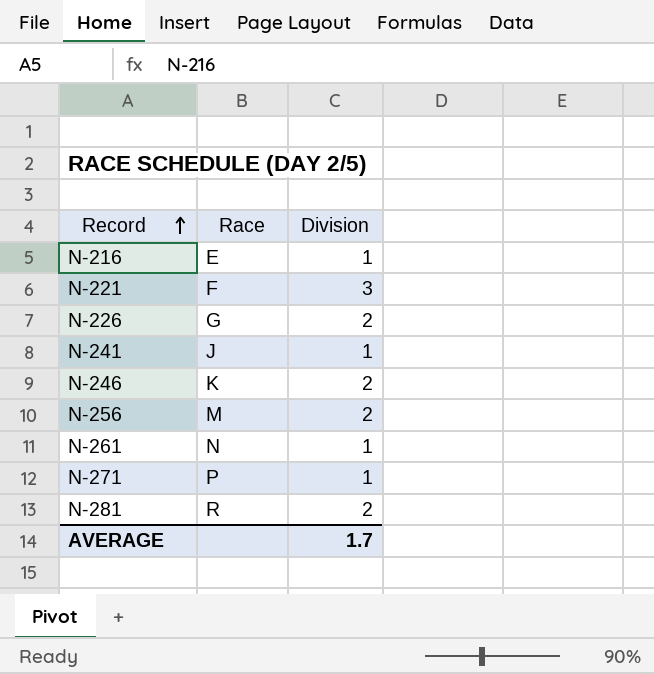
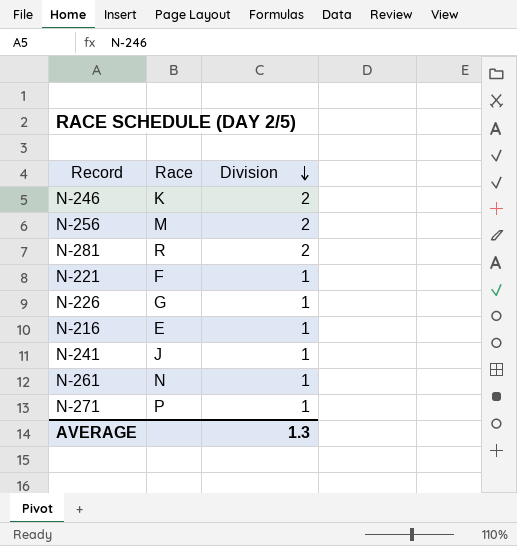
row order: Record ascending -> Division descending
N-221 | Division: 3 -> 1
N-226 | Division: 2 -> 1
AVERAGE | Division: 1.7 -> 1.3

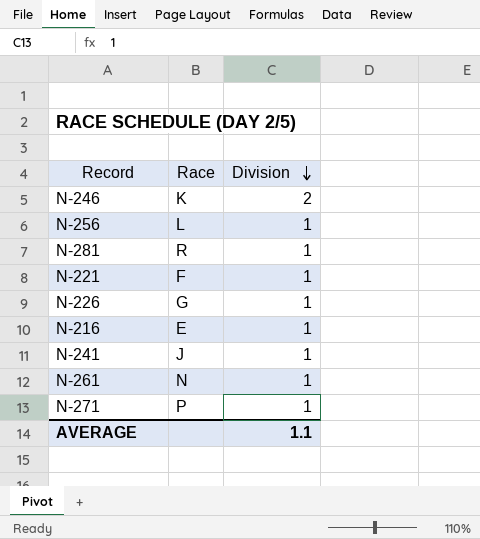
N-256 | Race: M -> L
N-256 | Division: 2 -> 1
N-281 | Division: 2 -> 1
AVERAGE | Division: 1.3 -> 1.1

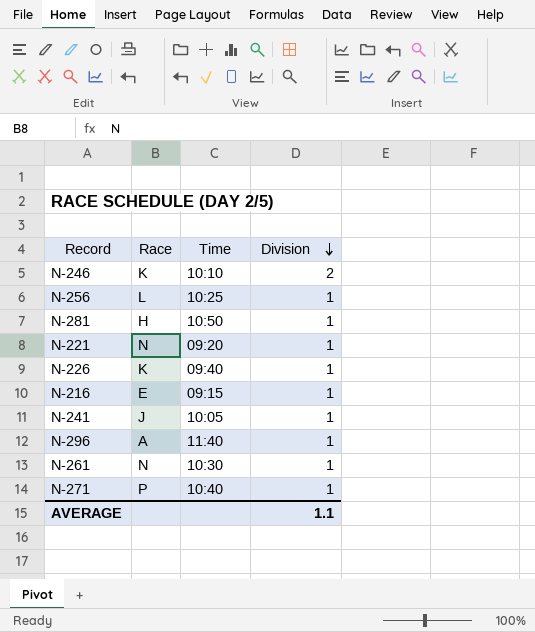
column Time | position: none -> 3
N-281 | Race: R -> H
N-221 | Race: F -> N
N-226 | Race: G -> K
row N-296: none -> A | 11:40 | 1

